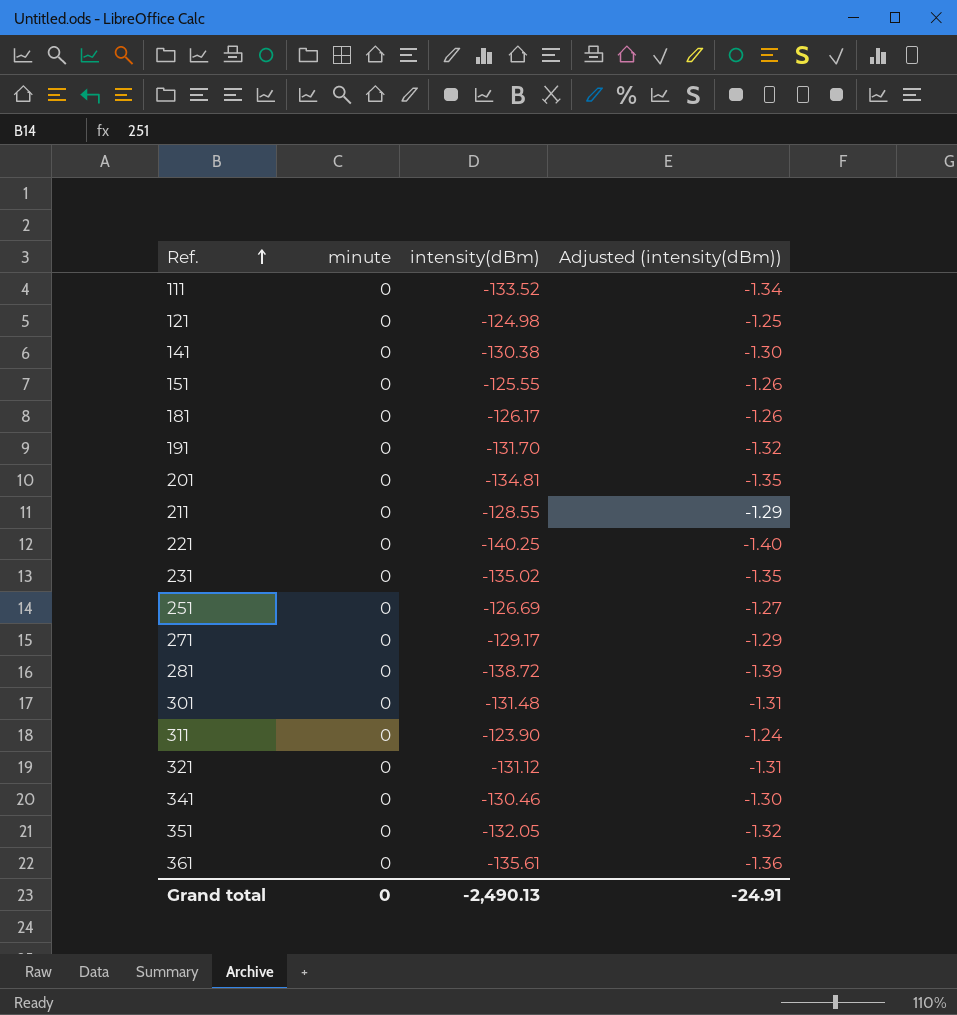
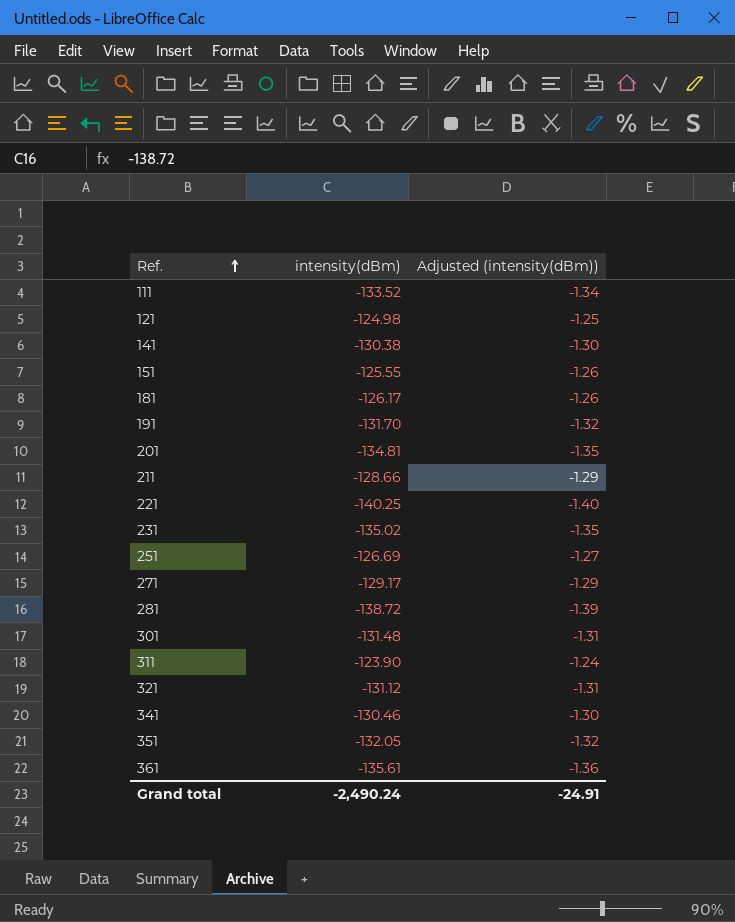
column minute | position: 2 -> none
211 | intensity(dBm): -128.55 -> -128.66
Grand total | intensity(dBm): -2,490.13 -> -2,490.24

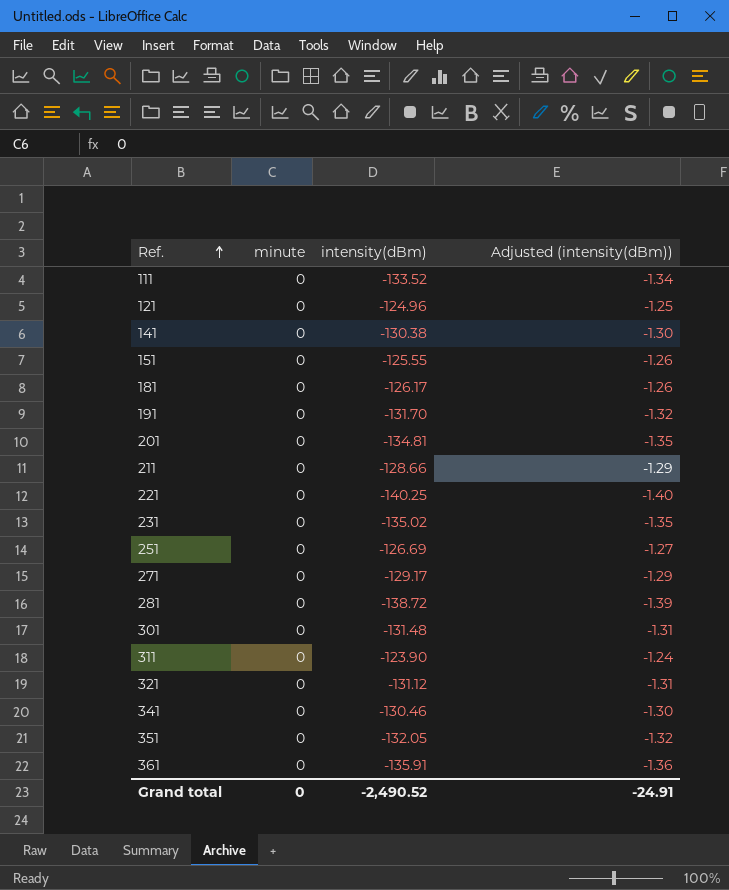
column minute | position: none -> 2
121 | intensity(dBm): -124.98 -> -124.96
361 | intensity(dBm): -135.61 -> -135.91
Grand total | intensity(dBm): -2,490.24 -> -2,490.52

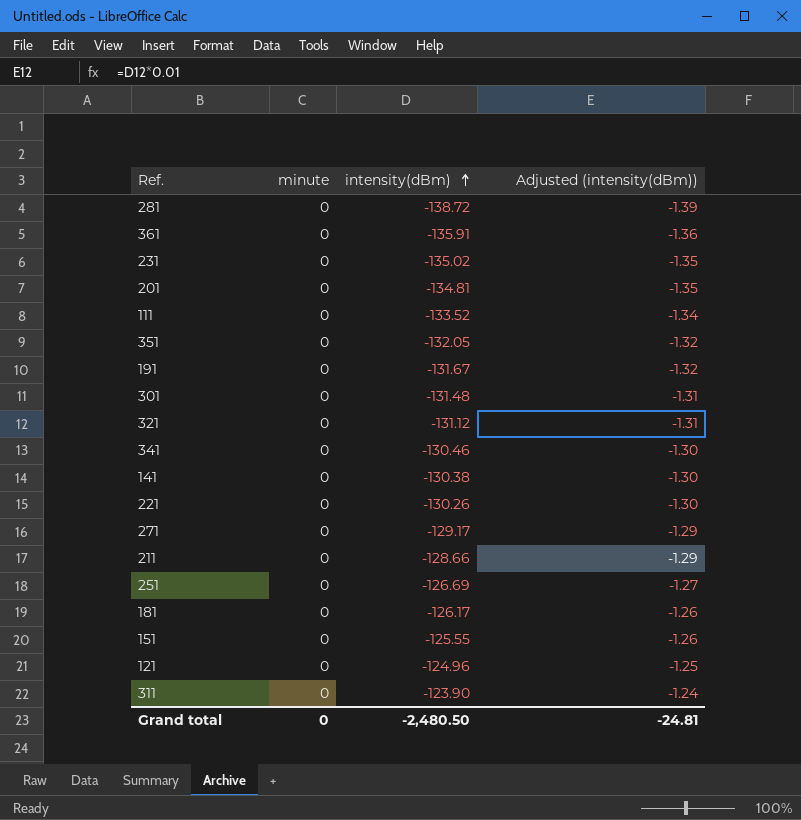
row order: Ref. ascending -> intensity(dBm) ascending
191 | intensity(dBm): -131.70 -> -131.67
221 | intensity(dBm): -140.25 -> -130.26
221 | Adjusted (intensity(dBm)): -1.40 -> -1.30
Grand total | intensity(dBm): -2,490.52 -> -2,480.50
Grand total | Adjusted (intensity(dBm)): -24.91 -> -24.81

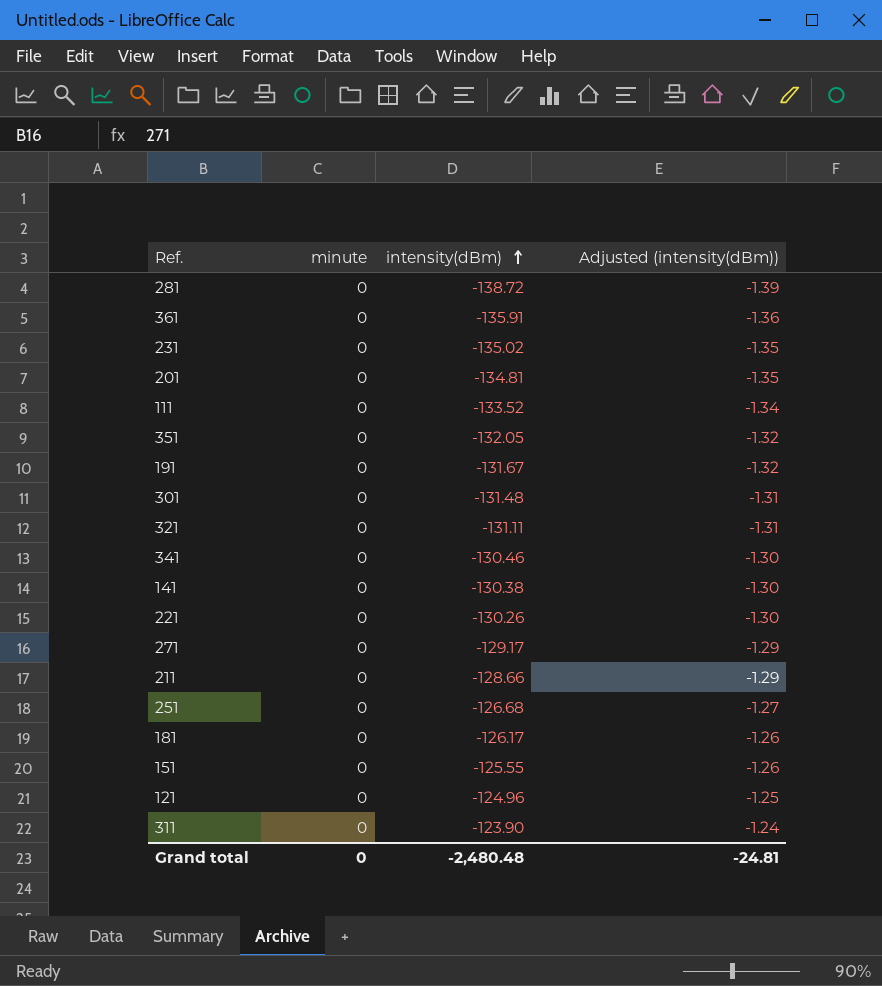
321 | intensity(dBm): -131.12 -> -131.11
251 | intensity(dBm): -126.69 -> -126.68
Grand total | intensity(dBm): -2,480.50 -> -2,480.48

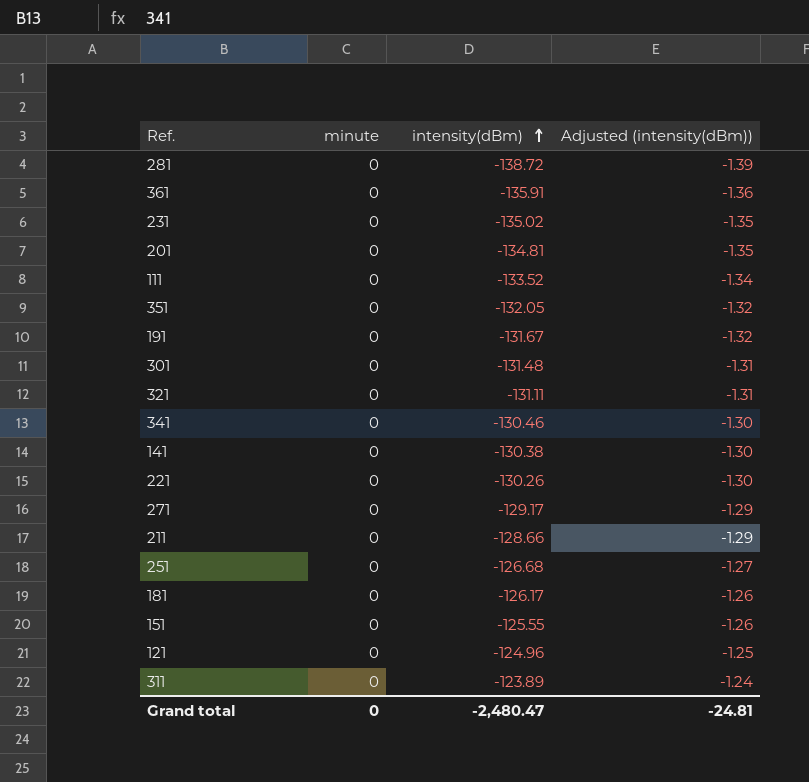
311 | intensity(dBm): -123.90 -> -123.89
Grand total | intensity(dBm): -2,480.48 -> -2,480.47

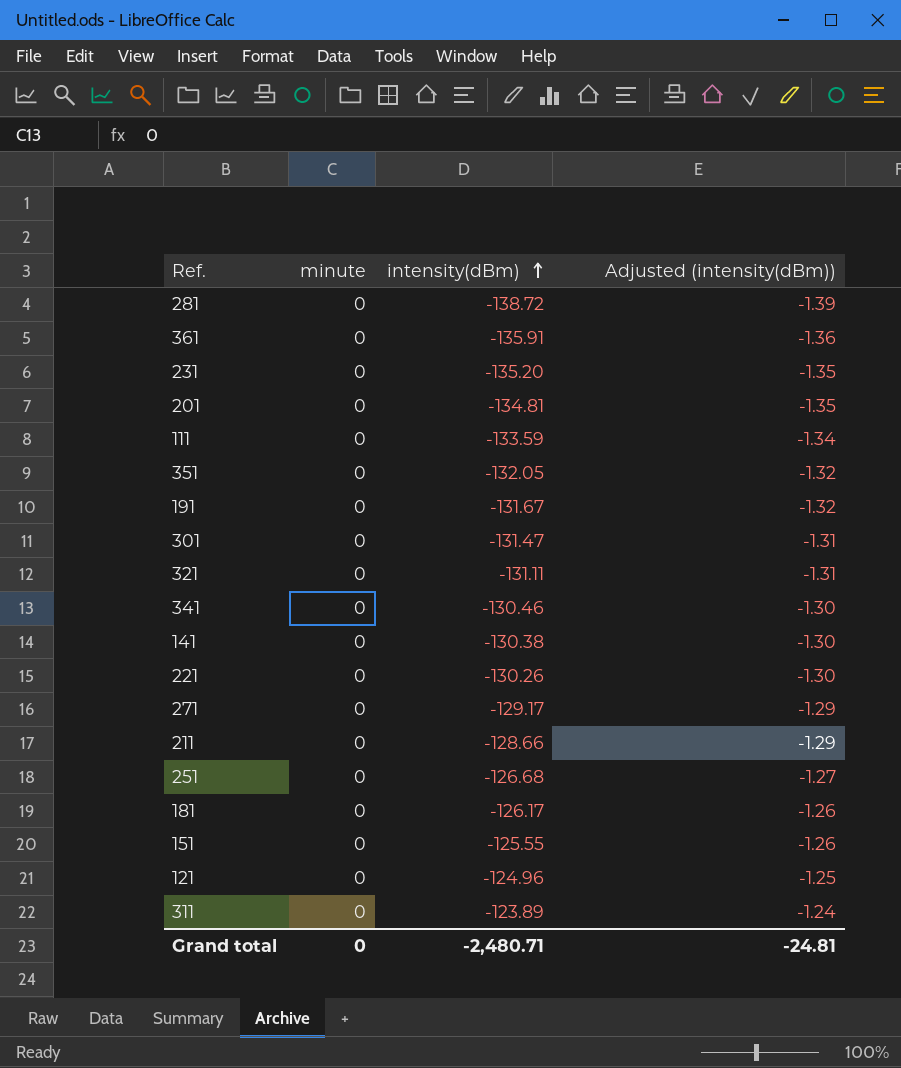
231 | intensity(dBm): -135.02 -> -135.20
111 | intensity(dBm): -133.52 -> -133.59
301 | intensity(dBm): -131.48 -> -131.47
Grand total | intensity(dBm): -2,480.47 -> -2,480.71

